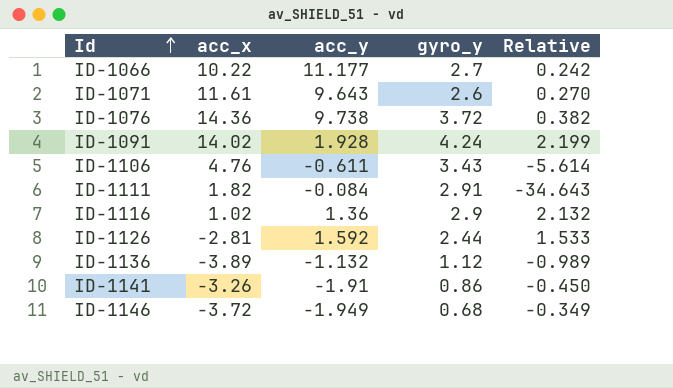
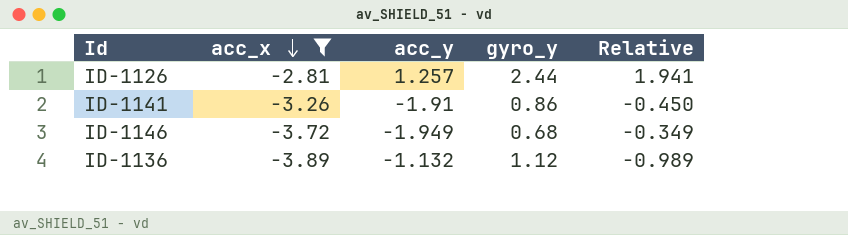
filter: none -> acc_x <= -2.81
row order: Id ascending -> acc_x descending
ID-1126 | acc_y: 1.592 -> 1.257
ID-1126 | Relative: 1.533 -> 1.941

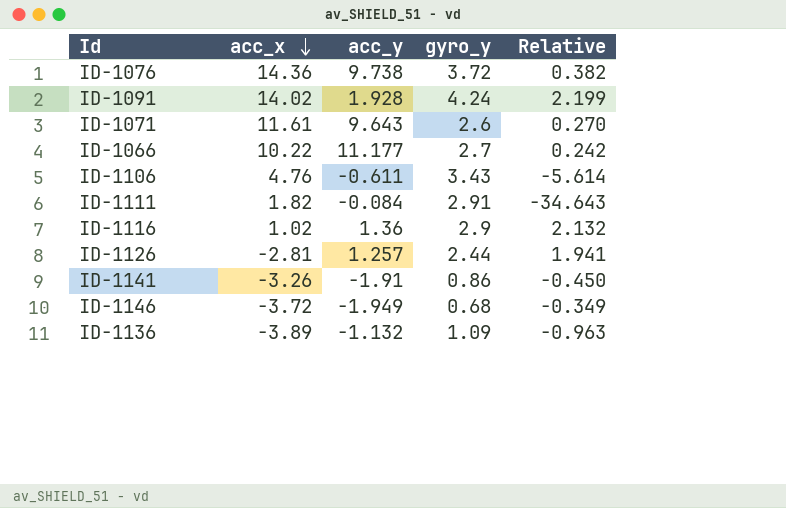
filter: acc_x <= -2.81 -> none
ID-1136 | gyro_y: 1.12 -> 1.09
ID-1136 | Relative: -0.989 -> -0.963

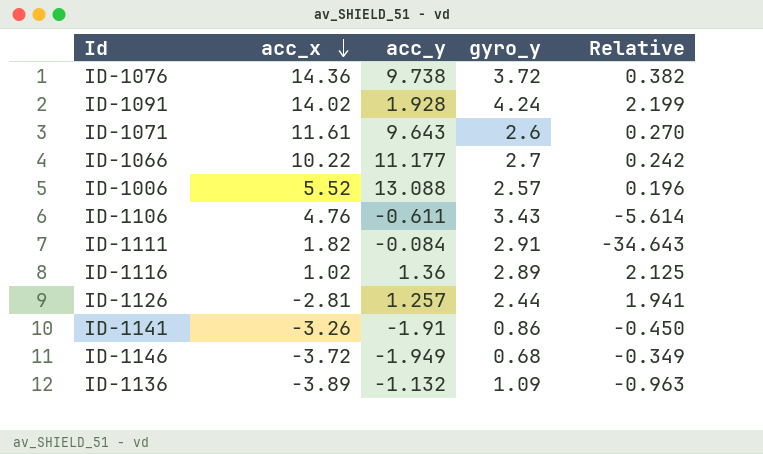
row ID-1006: none -> 5.52 | 13.088 | 2.57 | 0.196
ID-1116 | gyro_y: 2.9 -> 2.89
ID-1116 | Relative: 2.132 -> 2.125

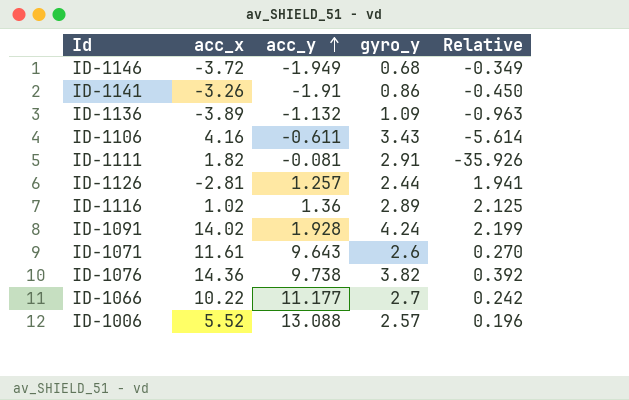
row order: acc_x descending -> acc_y ascending
ID-1106 | acc_x: 4.76 -> 4.16
ID-1111 | acc_y: -0.084 -> -0.081
ID-1111 | Relative: -34.643 -> -35.926
ID-1076 | gyro_y: 3.72 -> 3.82
ID-1076 | Relative: 0.382 -> 0.392

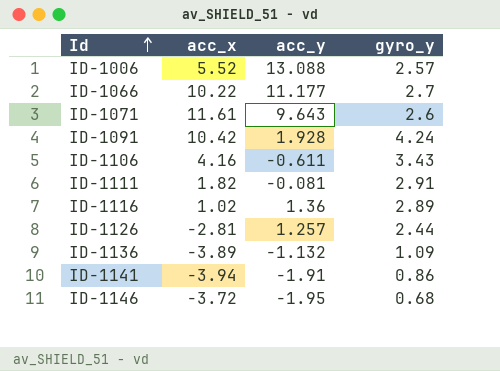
row order: acc_y ascending -> Id ascending
column Relative | formula: [gyro_y] / [acc_y] -> none
row ID-1076: 14.36 | 9.738 | 3.82 | 0.392 -> none
ID-1091 | acc_x: 14.02 -> 10.42
ID-1141 | acc_x: -3.26 -> -3.94
ID-1146 | acc_y: -1.949 -> -1.95

